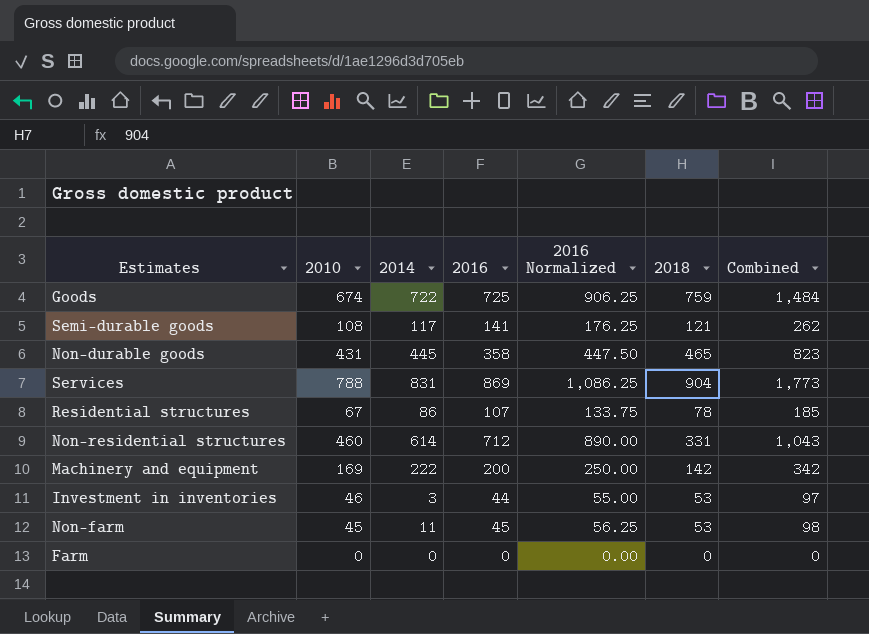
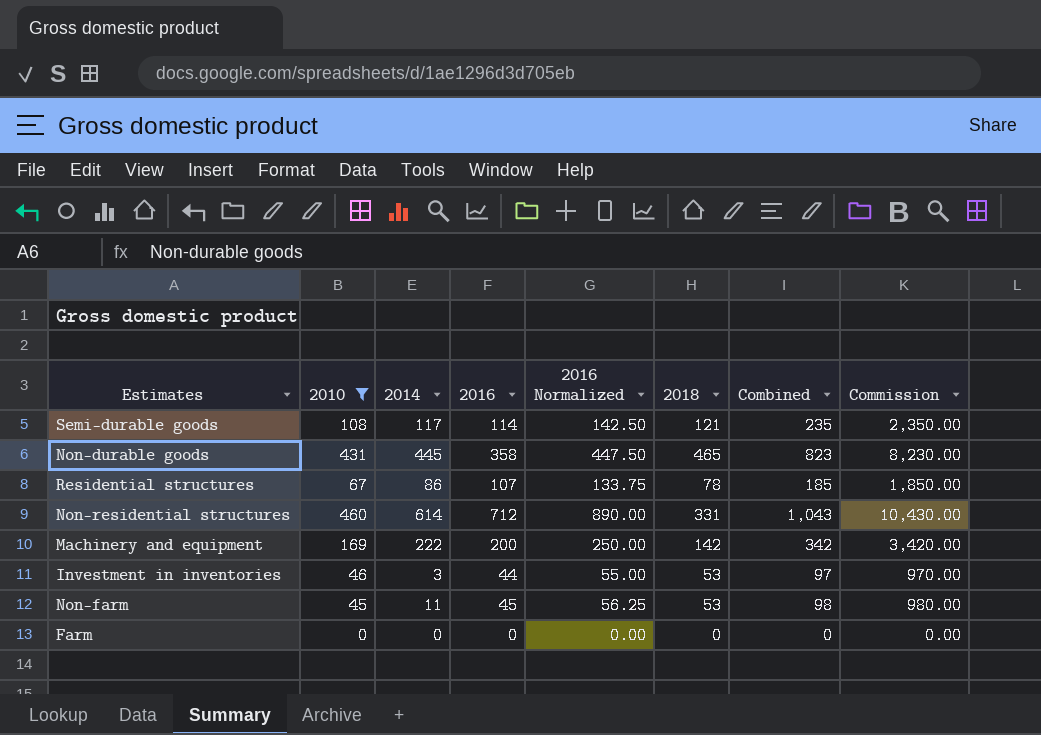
filter: none -> 2010 <= 460
column Commission | formula: none -> [Combined] * 10
Semi-durable goods | 2016: 141 -> 114
Semi-durable goods | 2016 Normalized: 176.25 -> 142.50
Semi-durable goods | Combined: 262 -> 235

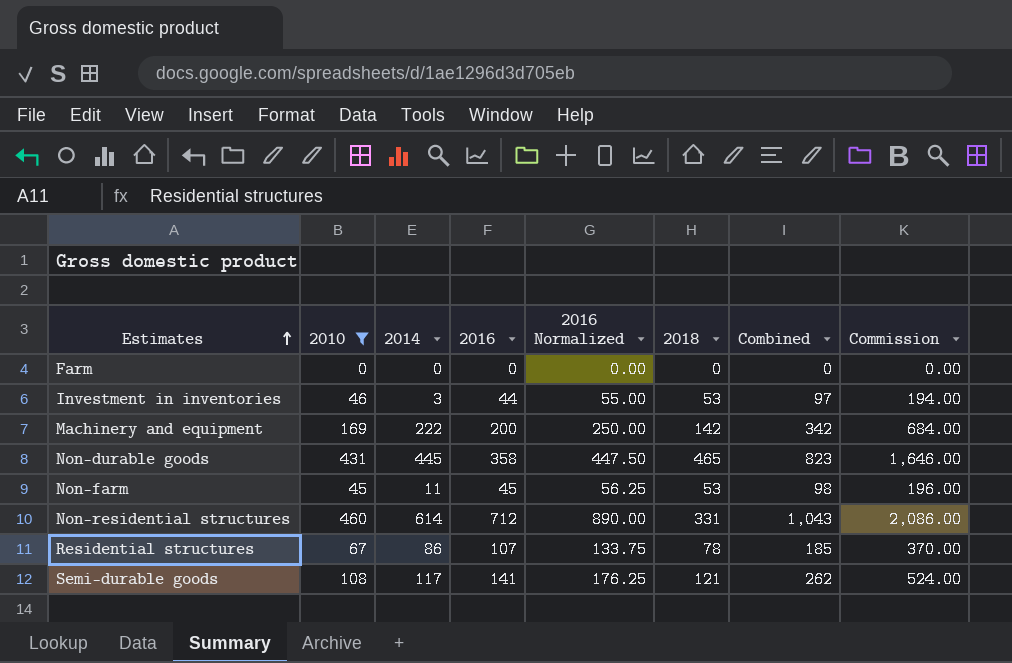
row order: none -> Estimates ascending
column Commission | formula: [Combined] * 10 -> [Combined] * 2
Semi-durable goods | 2016: 114 -> 141
Semi-durable goods | 2016 Normalized: 142.50 -> 176.25
Semi-durable goods | Combined: 235 -> 262

